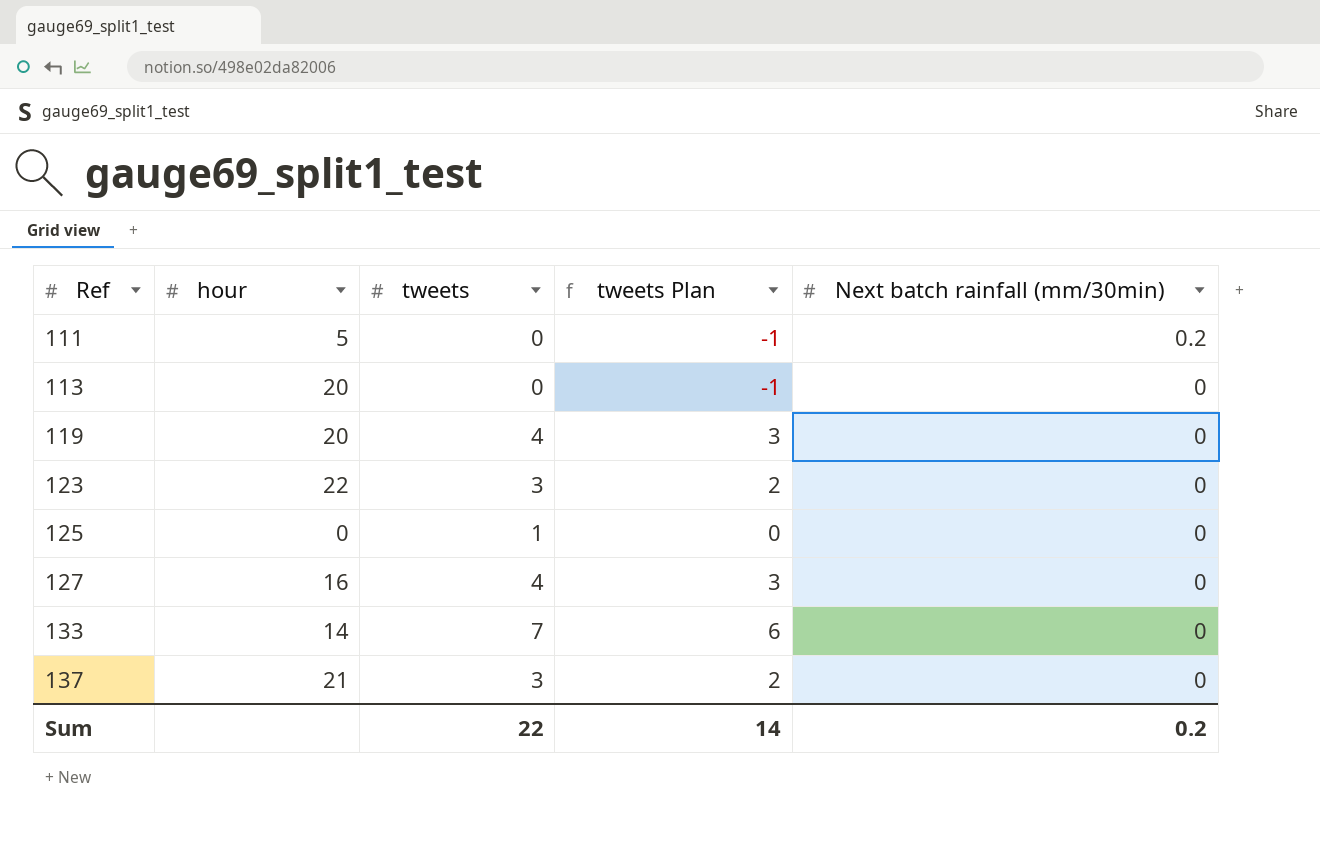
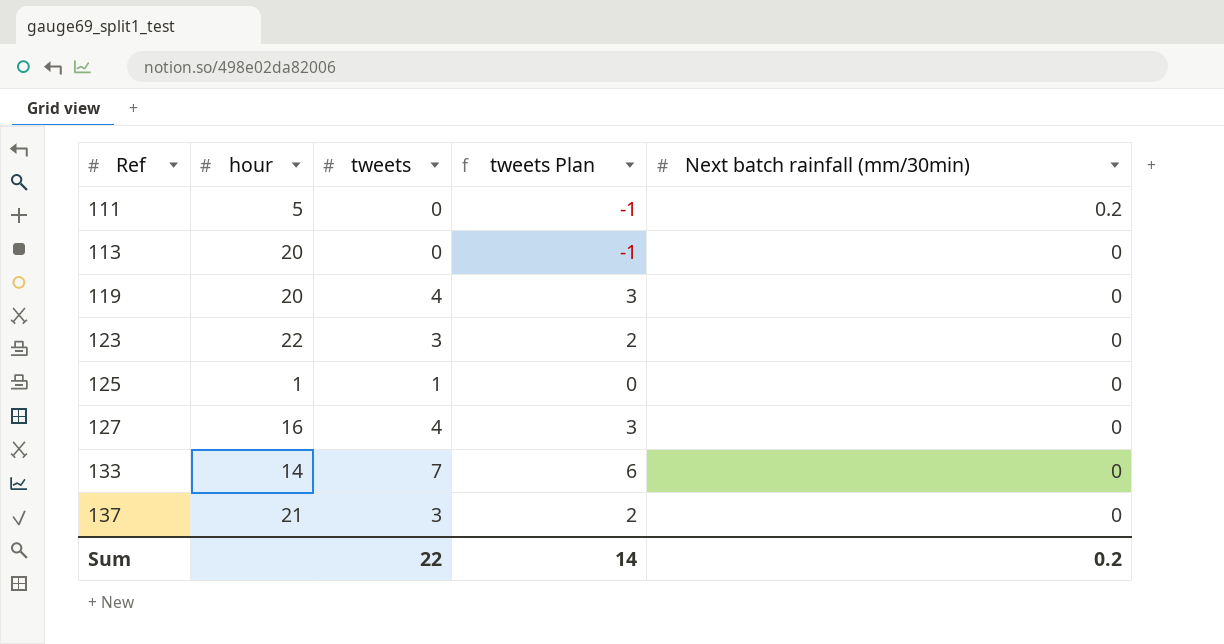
125 | hour: 0 -> 1

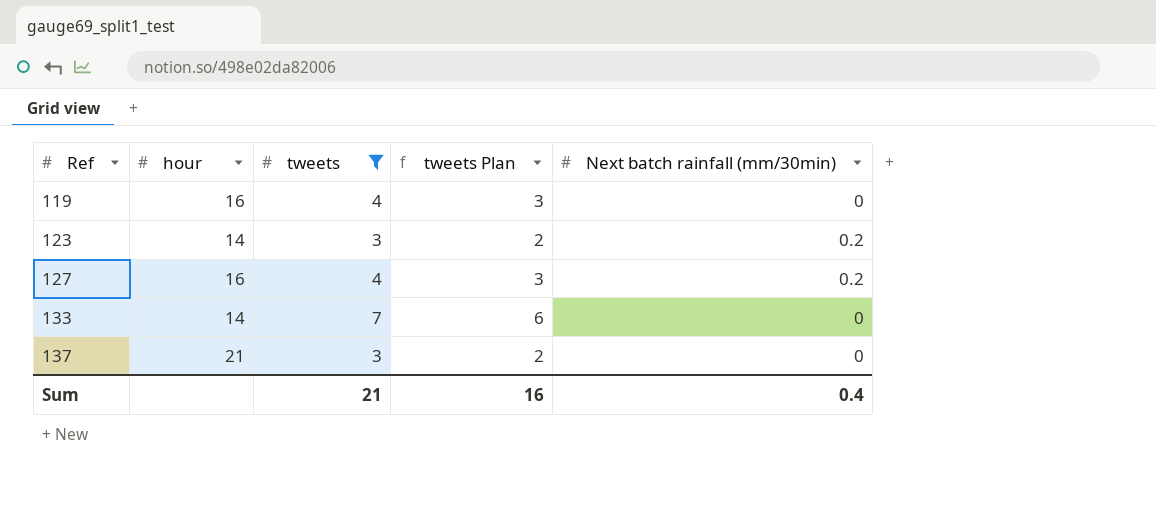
filter: none -> tweets >= 3
119 | hour: 20 -> 16
123 | hour: 22 -> 14
123 | Next batch rainfall (mm/30min): 0 -> 0.2
127 | Next batch rainfall (mm/30min): 0 -> 0.2
Sum | tweets: 22 -> 21
Sum | tweets Plan: 14 -> 16
Sum | Next batch rainfall (mm/30min): 0.2 -> 0.4

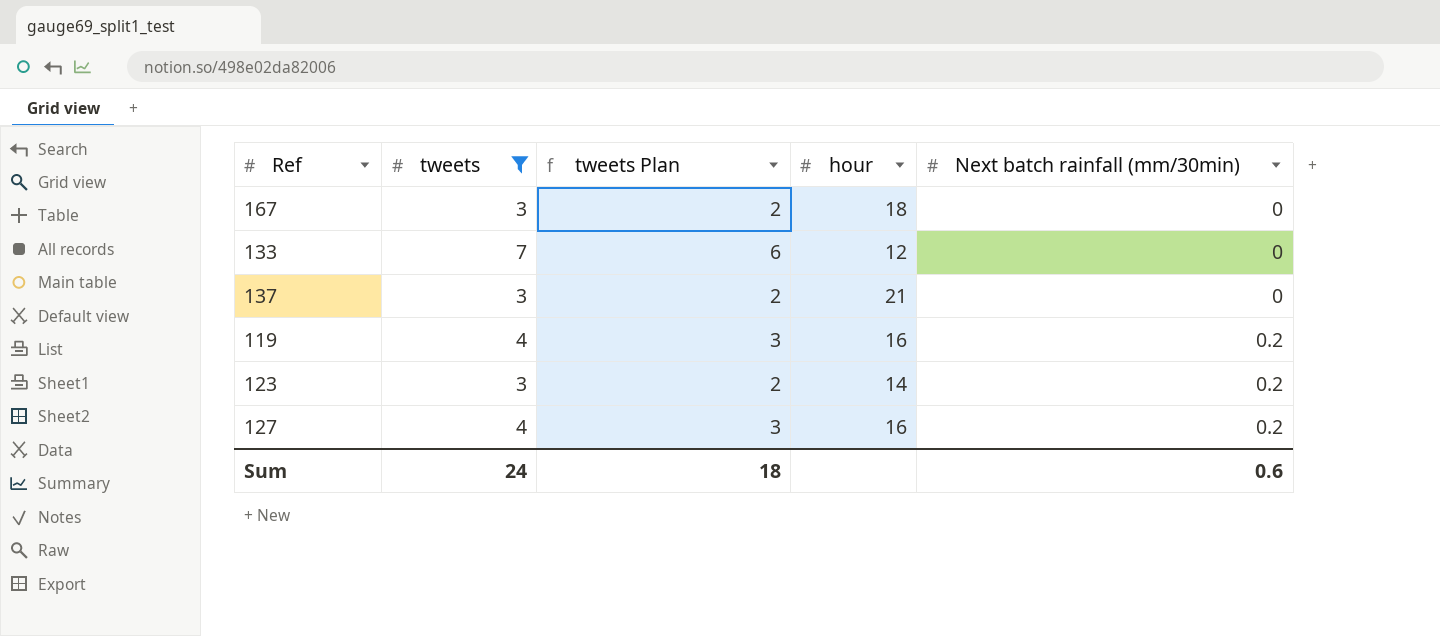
row order: Ref ascending -> Next batch rainfall (mm/30min) ascending
column hour | position: 2 -> 4
row 167: none -> 3 | 2 | 18 | 0
133 | hour: 14 -> 12
119 | Next batch rainfall (mm/30min): 0 -> 0.2
Sum | tweets: 21 -> 24
Sum | tweets Plan: 16 -> 18
Sum | Next batch rainfall (mm/30min): 0.4 -> 0.6

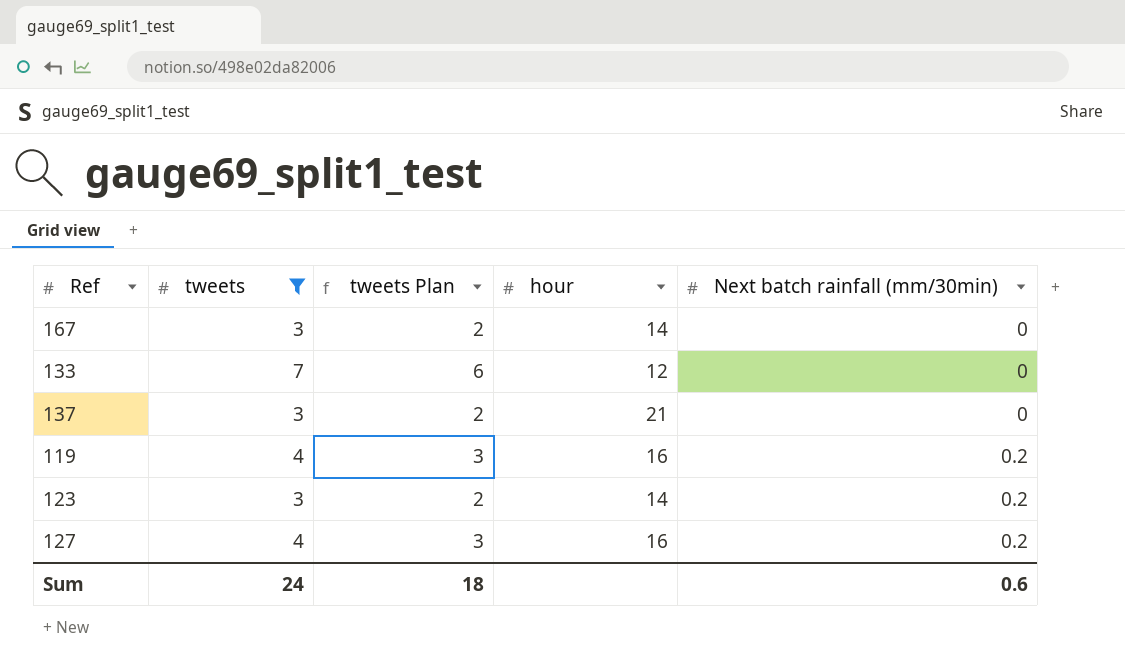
167 | hour: 18 -> 14

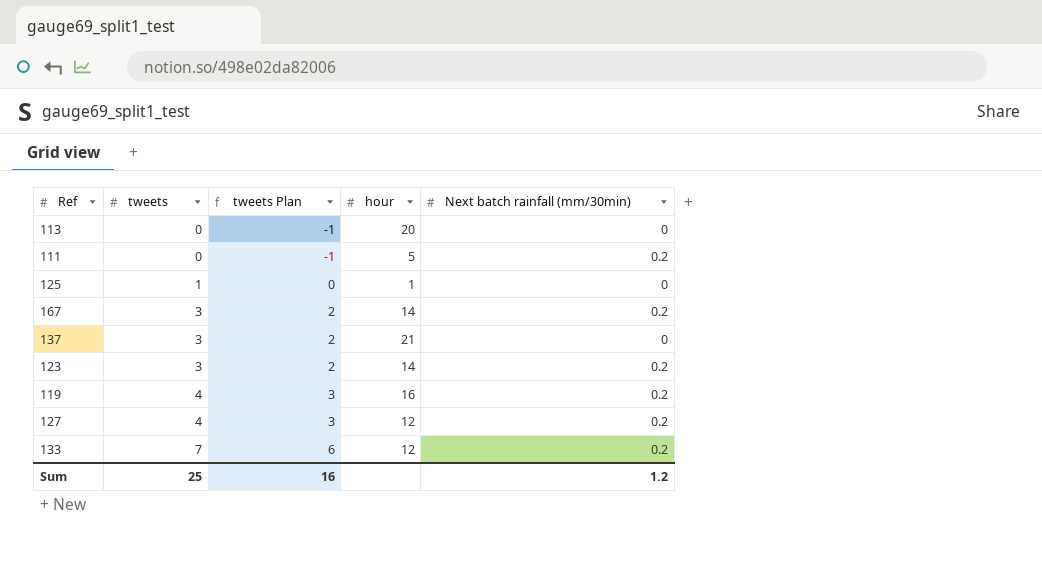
filter: tweets >= 3 -> none
row order: Next batch rainfall (mm/30min) ascending -> tweets ascending
167 | Next batch rainfall (mm/30min): 0 -> 0.2
127 | hour: 16 -> 12
133 | Next batch rainfall (mm/30min): 0 -> 0.2
Sum | tweets: 24 -> 25
Sum | tweets Plan: 18 -> 16
Sum | Next batch rainfall (mm/30min): 0.6 -> 1.2

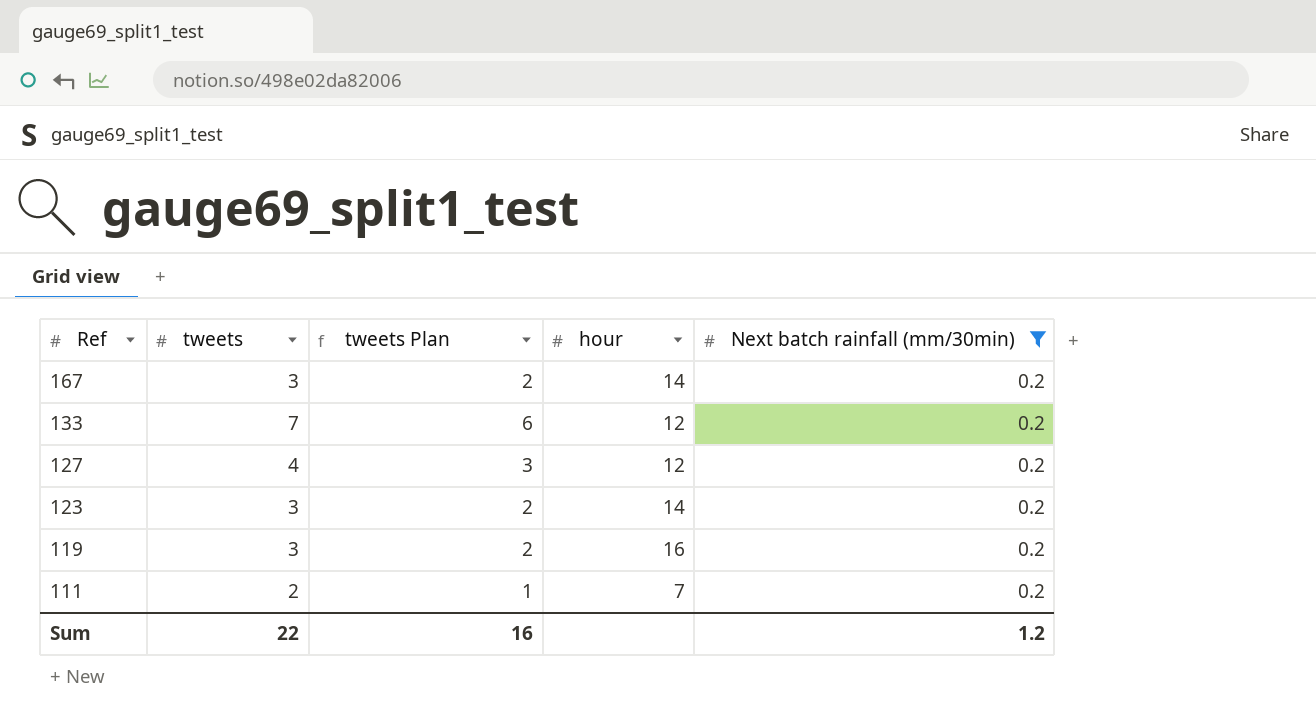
filter: none -> Next batch rainfall (mm/30min) = 0.2
row order: tweets ascending -> Ref descending
119 | tweets: 4 -> 3
119 | tweets Plan: 3 -> 2
111 | tweets: 0 -> 2
111 | tweets Plan: -1 -> 1
111 | hour: 5 -> 7
Sum | tweets: 25 -> 22

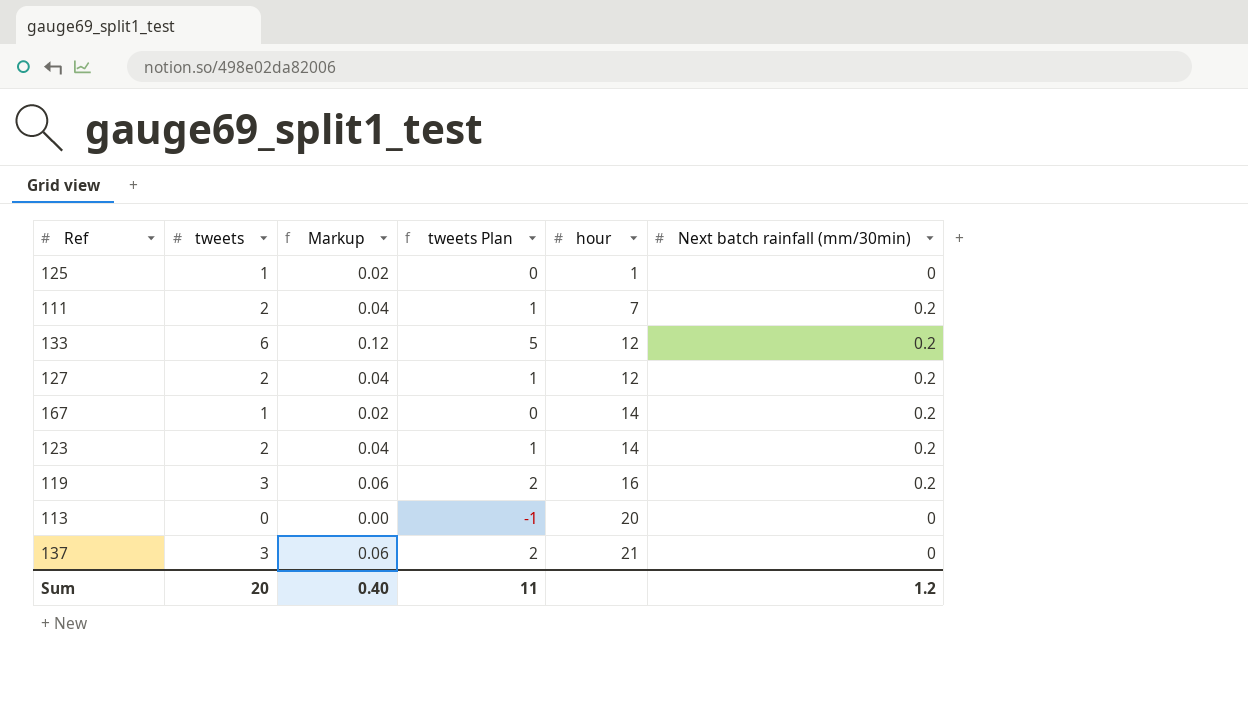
filter: Next batch rainfall (mm/30min) = 0.2 -> none
row order: Ref descending -> hour ascending
column Markup | formula: none -> [tweets] * 0.02
133 | tweets: 7 -> 6
133 | tweets Plan: 6 -> 5
127 | tweets: 4 -> 2
127 | tweets Plan: 3 -> 1
167 | tweets: 3 -> 1
167 | tweets Plan: 2 -> 0
123 | tweets: 3 -> 2
123 | tweets Plan: 2 -> 1
Sum | tweets: 22 -> 20
Sum | tweets Plan: 16 -> 11

